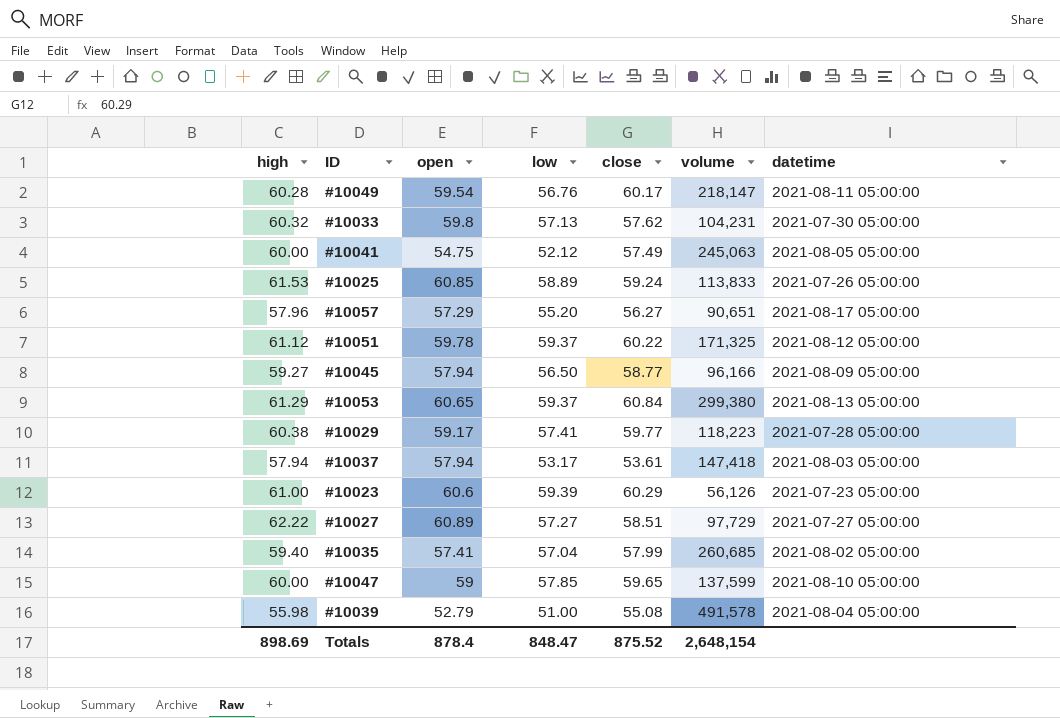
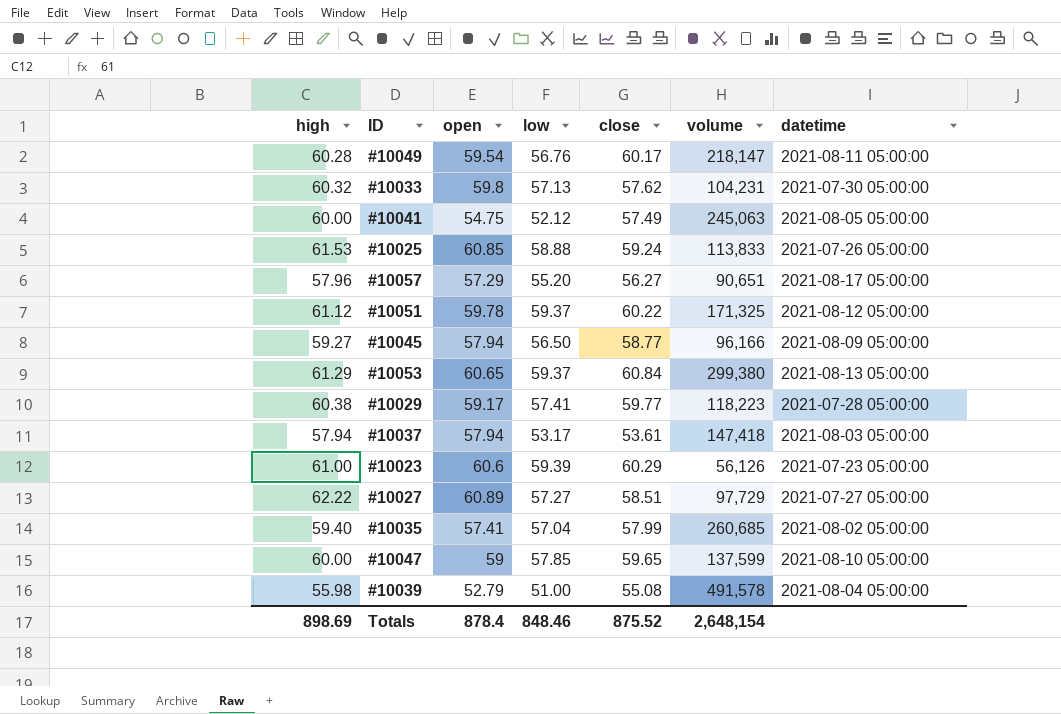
#10025 | low: 58.89 -> 58.88
Totals | low: 848.47 -> 848.46

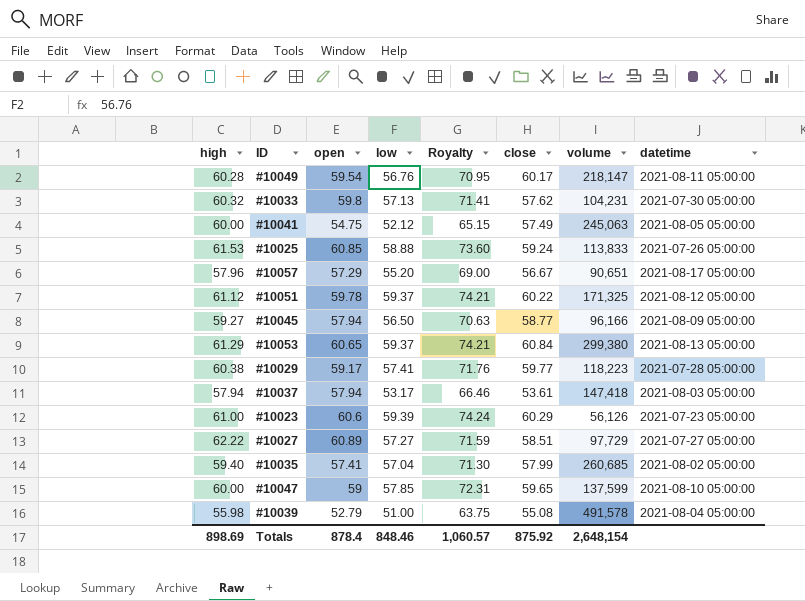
column Royalty | formula: none -> [low] * 1.25
#10057 | close: 56.27 -> 56.67
Totals | close: 875.52 -> 875.92

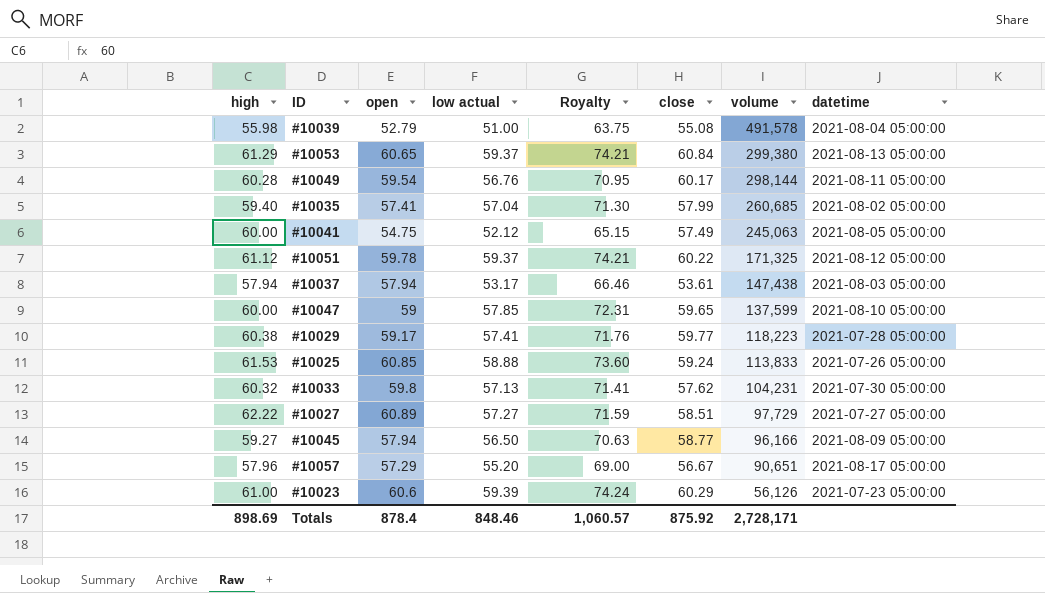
row order: none -> volume descending
column name: low -> low actual
#10049 | volume: 218,147 -> 298,144
#10037 | volume: 147,418 -> 147,438
Totals | volume: 2,648,154 -> 2,728,171

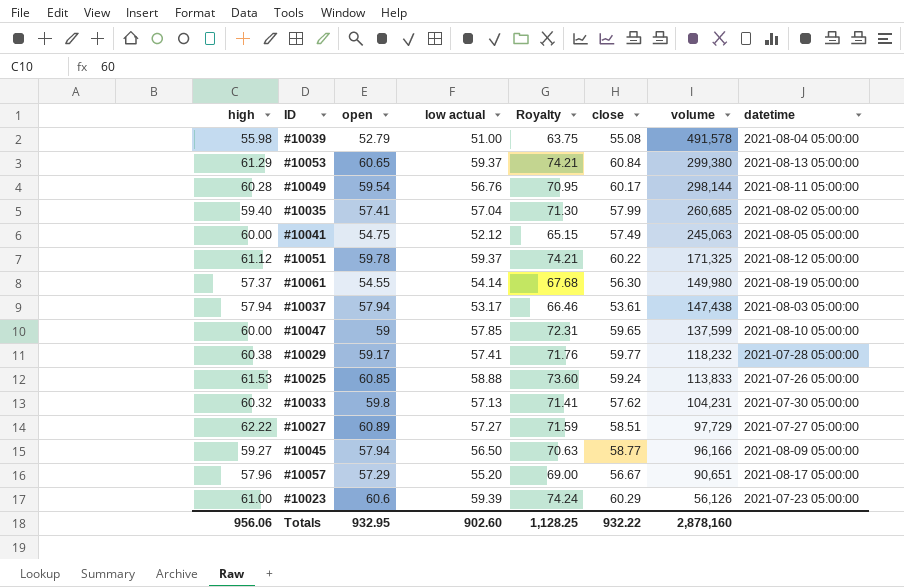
row #10061: none -> 57.37 | 54.55 | 54.14 | 67.68 | 56.30 | 149,980 | 2021-08-19 05:00:00
#10029 | volume: 118,223 -> 118,232
Totals | high: 898.69 -> 956.06
Totals | open: 878.4 -> 932.95
Totals | low actual: 848.46 -> 902.60
Totals | Royalty: 1,060.57 -> 1,128.25
Totals | close: 875.92 -> 932.22
Totals | volume: 2,728,171 -> 2,878,160

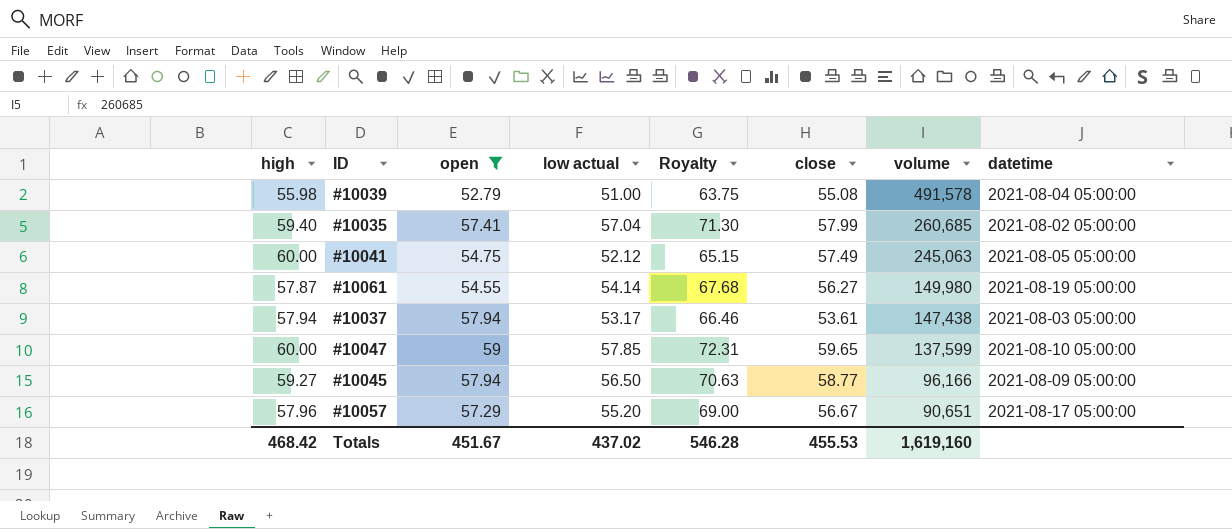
filter: none -> open <= 59
#10061 | high: 57.37 -> 57.87
#10061 | close: 56.30 -> 56.27
Totals | high: 956.06 -> 468.42
Totals | open: 932.95 -> 451.67
Totals | low actual: 902.60 -> 437.02
Totals | Royalty: 1,128.25 -> 546.28
Totals | close: 932.22 -> 455.53
Totals | volume: 2,878,160 -> 1,619,160

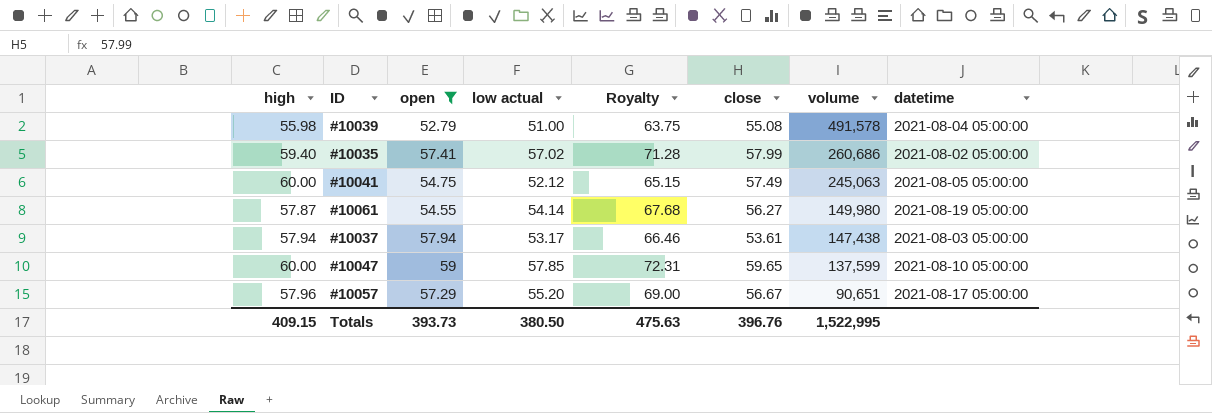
row #10045: 59.27 | 57.94 | 56.50 | 70.63 | 58.77 | 96,166 | 2021-08-09 05:00:00 -> none
#10035 | low actual: 57.04 -> 57.02
#10035 | Royalty: 71.30 -> 71.28
#10035 | volume: 260,685 -> 260,686
Totals | high: 468.42 -> 409.15
Totals | open: 451.67 -> 393.73
Totals | low actual: 437.02 -> 380.50
Totals | Royalty: 546.28 -> 475.63
Totals | close: 455.53 -> 396.76
Totals | volume: 1,619,160 -> 1,522,995

